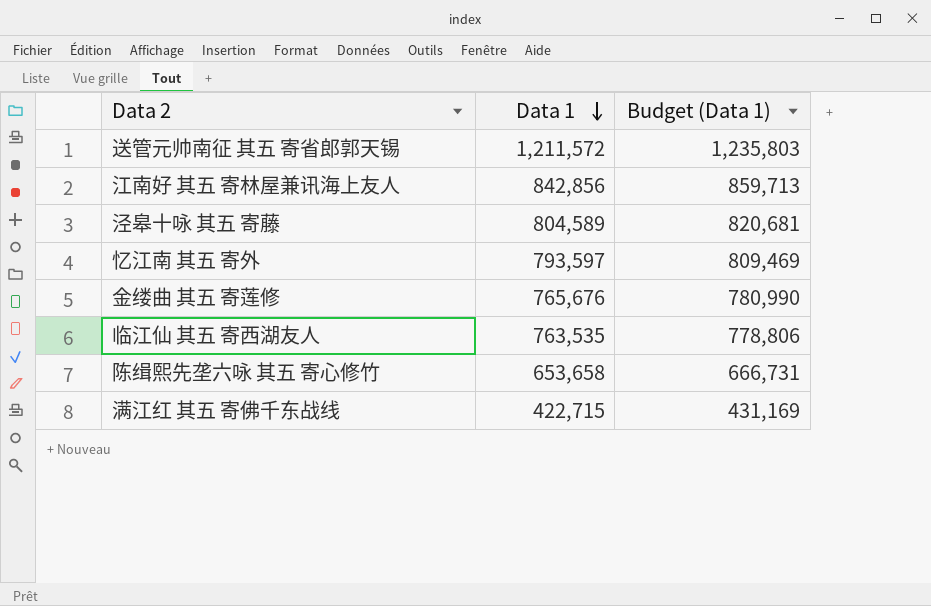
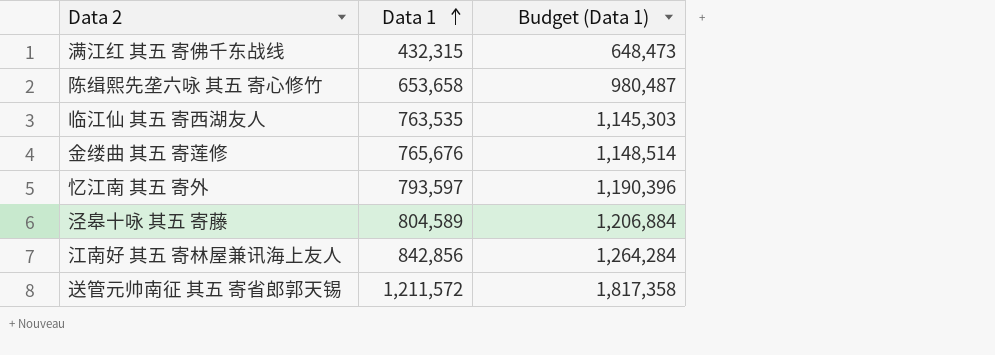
row order: Data 1 descending -> Data 1 ascending
column Budget (Data 1) | formula: [Data 1] * 1.02 -> [Data 1] * 1.5
满江红 其五 寄佛千东战线 | Data 1: 422,715 -> 432,315

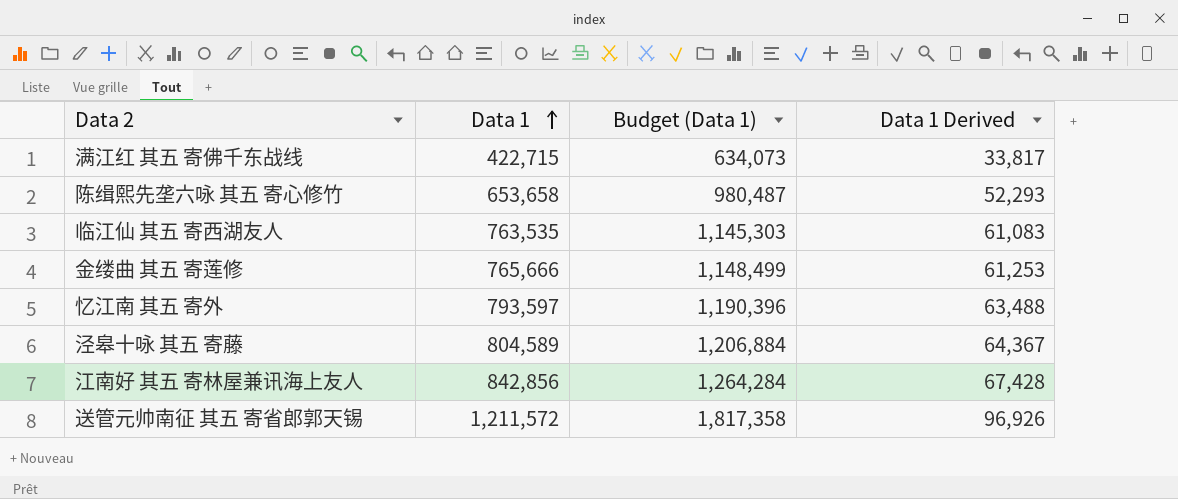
column Data 1 Derived | formula: none -> [Data 1] * 0.08
满江红 其五 寄佛千东战线 | Data 1: 432,315 -> 422,715
满江红 其五 寄佛千东战线 | Budget (Data 1): 648,473 -> 634,073
金缕曲 其五 寄莲修 | Data 1: 765,676 -> 765,666
金缕曲 其五 寄莲修 | Budget (Data 1): 1,148,514 -> 1,148,499

